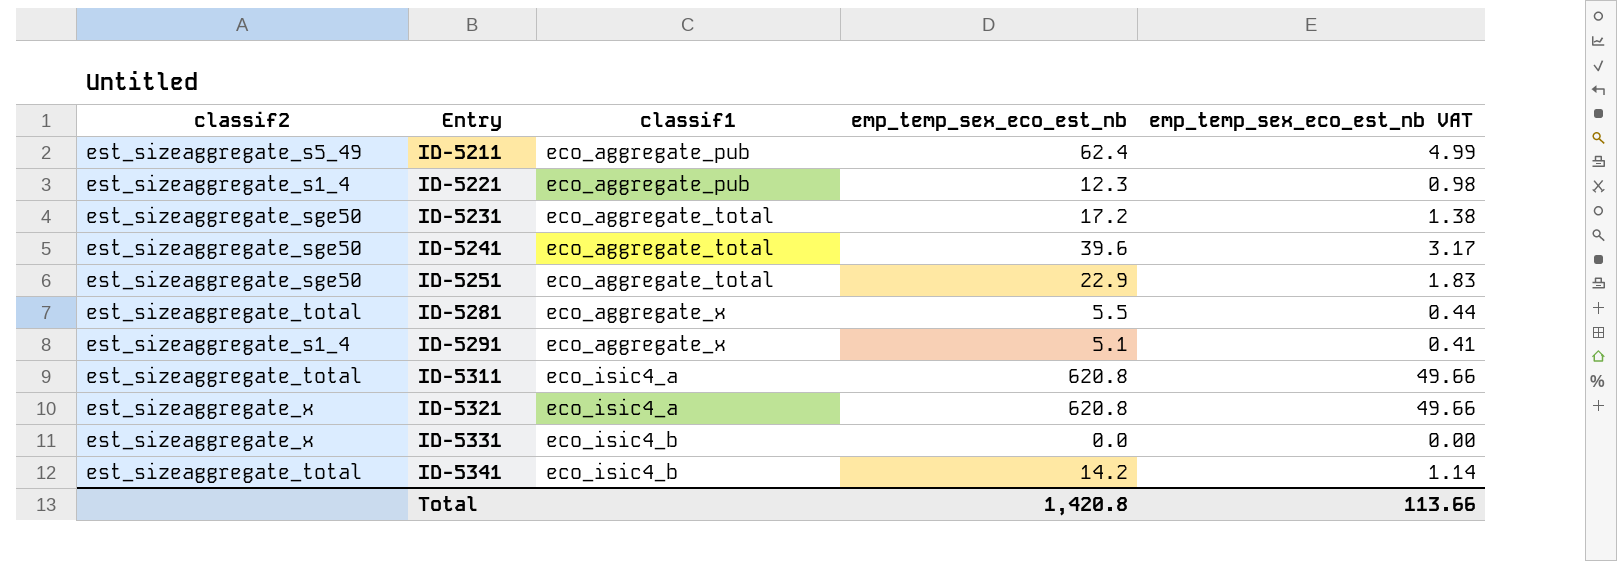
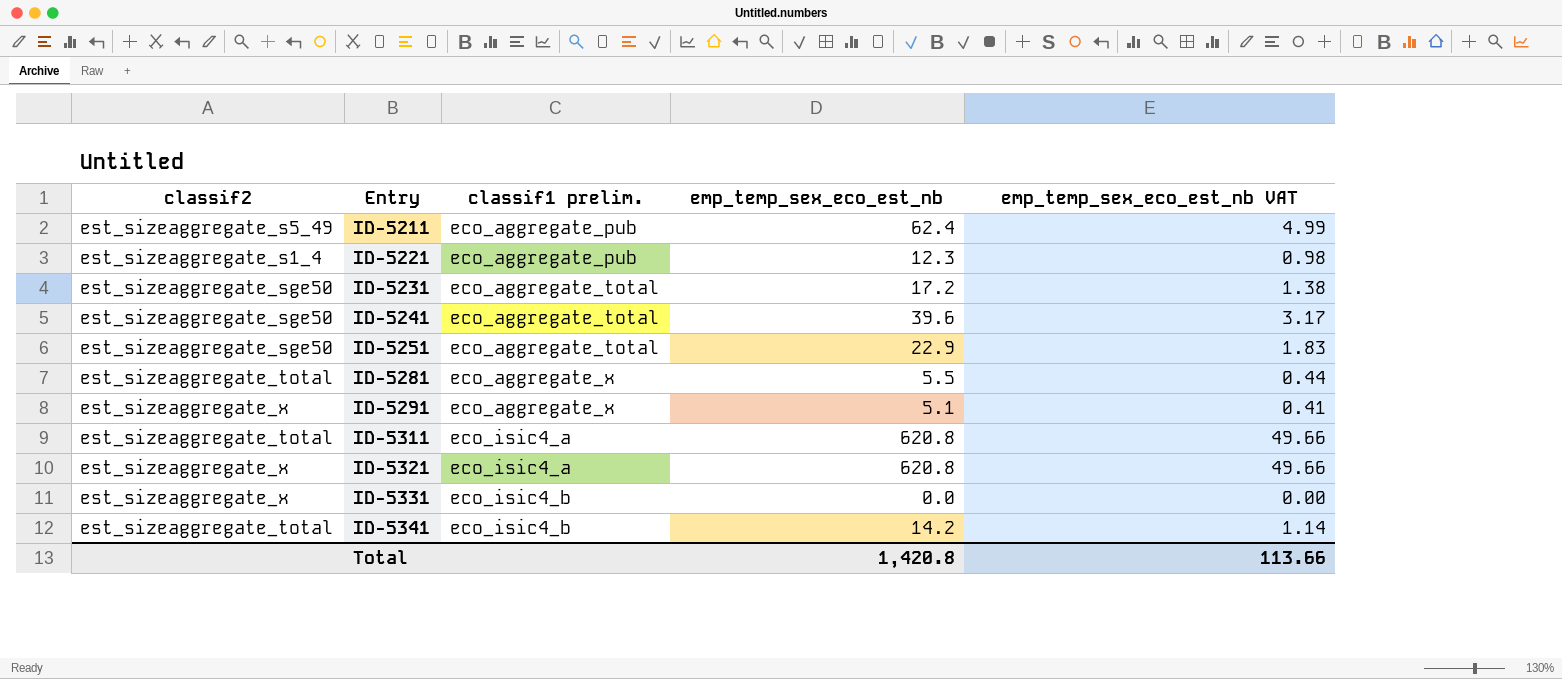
column name: classif1 -> classif1 prelim.
ID-5291 | classif2: est_sizeaggregate_s1_4 -> est_sizeaggregate_x

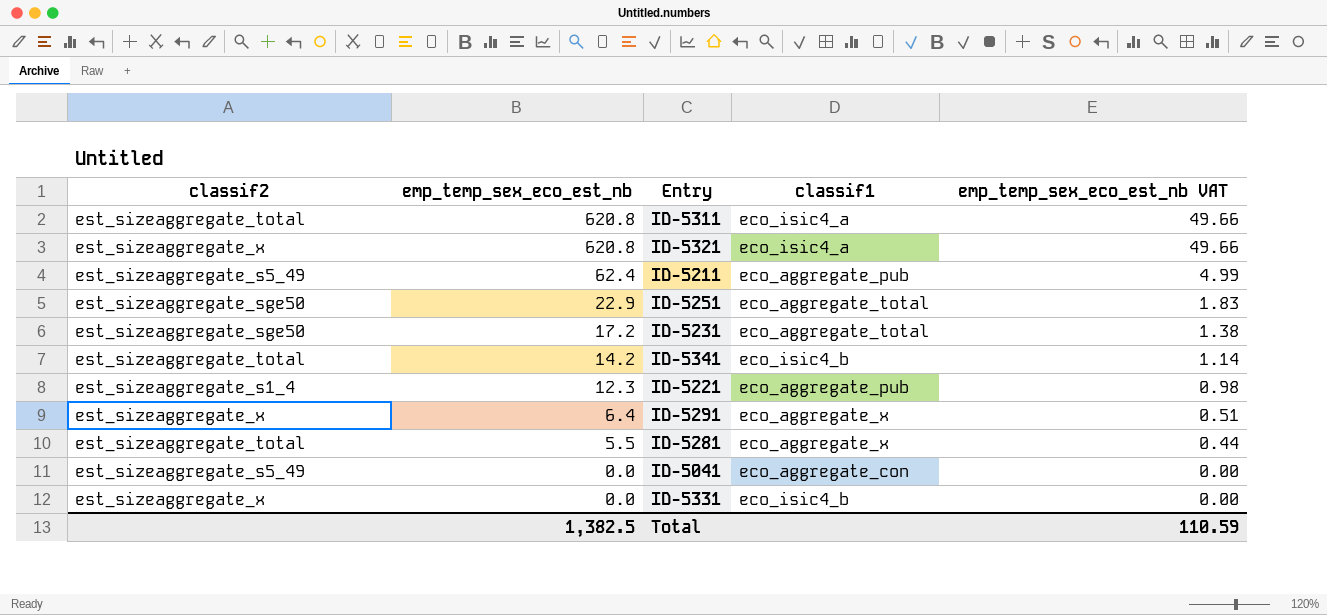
row order: Entry ascending -> emp_temp_sex_eco_est_nb descending
column emp_temp_sex_eco_est_nb | position: 4 -> 2
column name: classif1 prelim. -> classif1
row ID-5241: est_sizeaggregate_sge50 | eco_aggregate_total | 39.6 | 3.17 -> none
ID-5291 | emp_temp_sex_eco_est_nb: 5.1 -> 6.4
ID-5291 | emp_temp_sex_eco_est_nb VAT: 0.41 -> 0.51
row ID-5041: none -> est_sizeaggregate_s5_49 | 0.0 | eco_aggregate_con | 0.00
Total | emp_temp_sex_eco_est_nb: 1,420.8 -> 1,382.5
Total | emp_temp_sex_eco_est_nb VAT: 113.66 -> 110.59

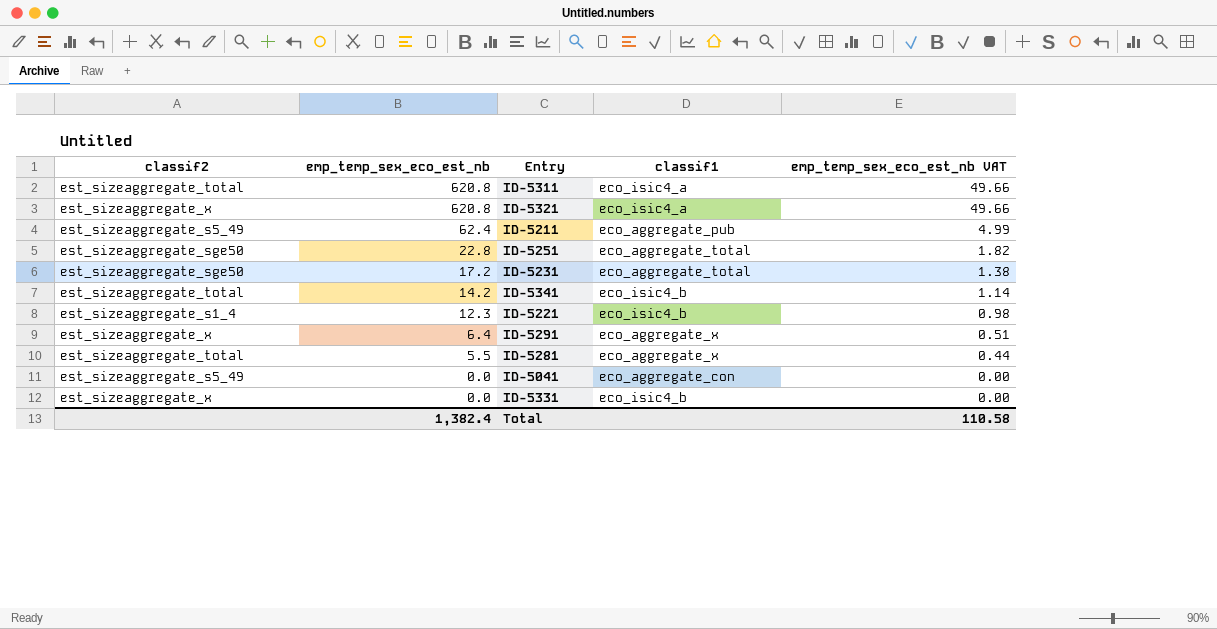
ID-5251 | emp_temp_sex_eco_est_nb: 22.9 -> 22.8
ID-5251 | emp_temp_sex_eco_est_nb VAT: 1.83 -> 1.82
ID-5221 | classif1: eco_aggregate_pub -> eco_isic4_b
Total | emp_temp_sex_eco_est_nb: 1,382.5 -> 1,382.4
Total | emp_temp_sex_eco_est_nb VAT: 110.59 -> 110.58

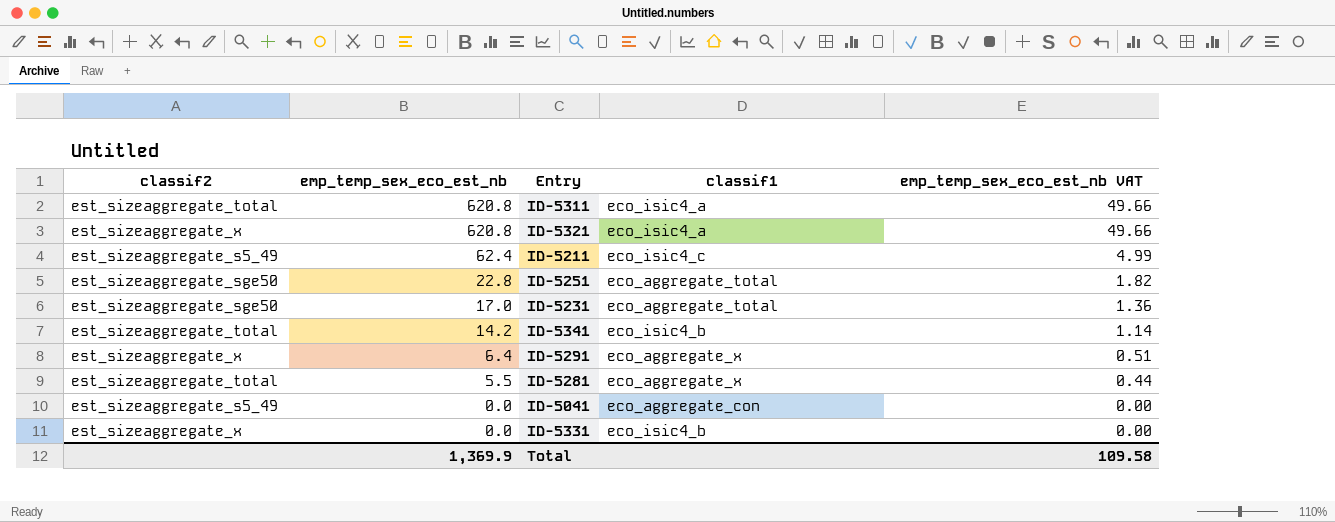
row ID-5221: est_sizeaggregate_s1_4 | 12.3 | eco_isic4_b | 0.98 -> none
ID-5211 | classif1: eco_aggregate_pub -> eco_isic4_c
ID-5231 | emp_temp_sex_eco_est_nb: 17.2 -> 17.0
ID-5231 | emp_temp_sex_eco_est_nb VAT: 1.38 -> 1.36
Total | emp_temp_sex_eco_est_nb: 1,382.4 -> 1,369.9
Total | emp_temp_sex_eco_est_nb VAT: 110.58 -> 109.58

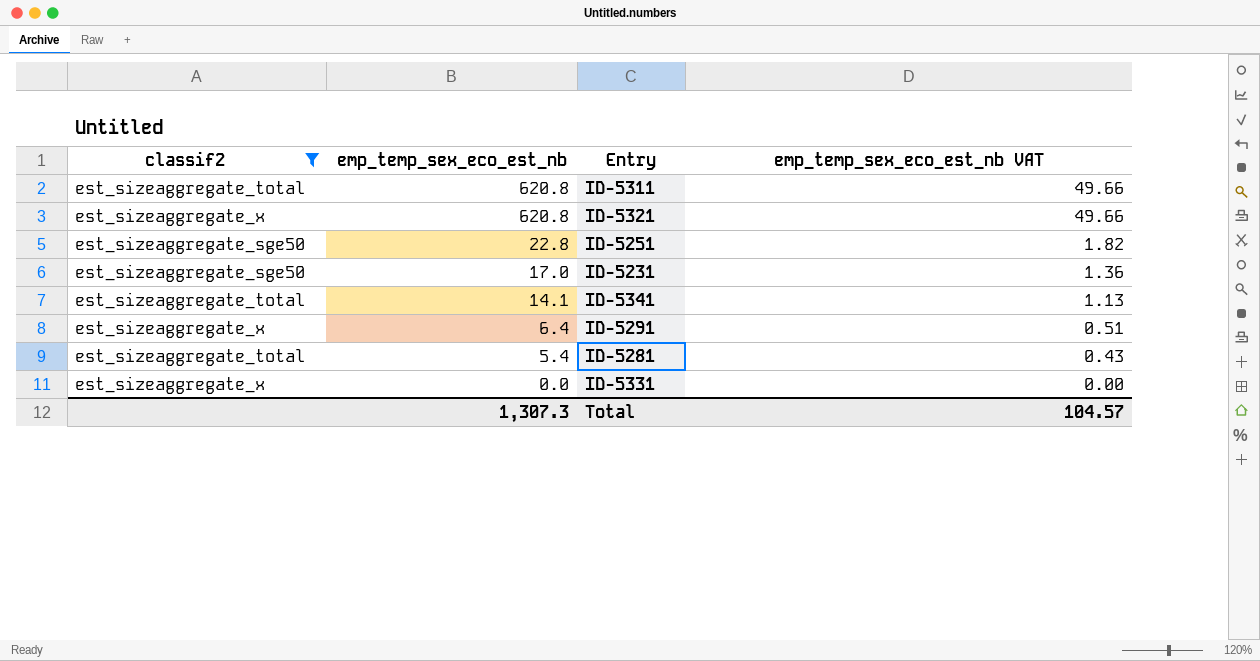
filter: none -> classif2 != est_sizeaggregate_s5_49
column classif1 | position: 4 -> none
ID-5341 | emp_temp_sex_eco_est_nb: 14.2 -> 14.1
ID-5341 | emp_temp_sex_eco_est_nb VAT: 1.14 -> 1.13
ID-5281 | emp_temp_sex_eco_est_nb: 5.5 -> 5.4
ID-5281 | emp_temp_sex_eco_est_nb VAT: 0.44 -> 0.43
Total | emp_temp_sex_eco_est_nb: 1,369.9 -> 1,307.3
Total | emp_temp_sex_eco_est_nb VAT: 109.58 -> 104.57

